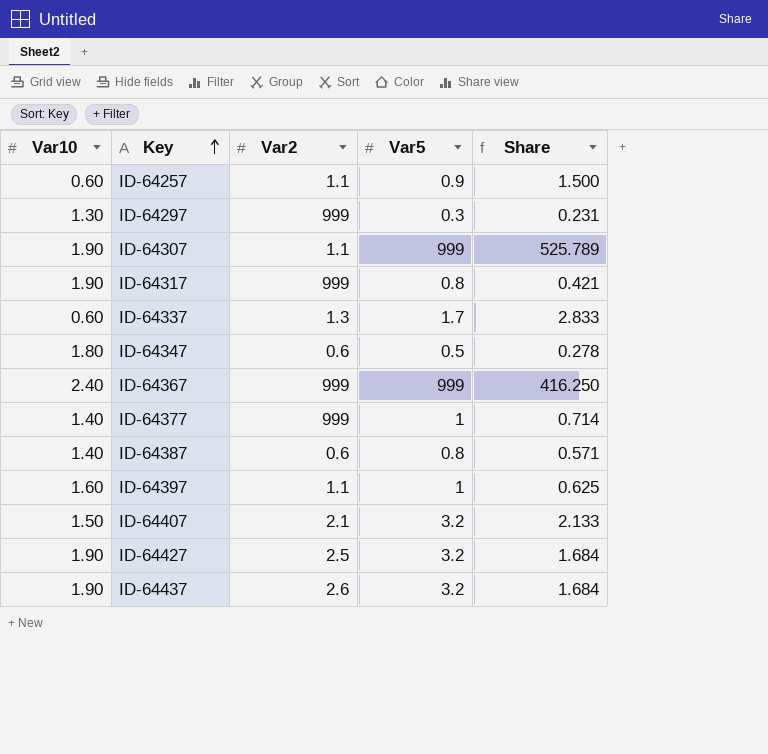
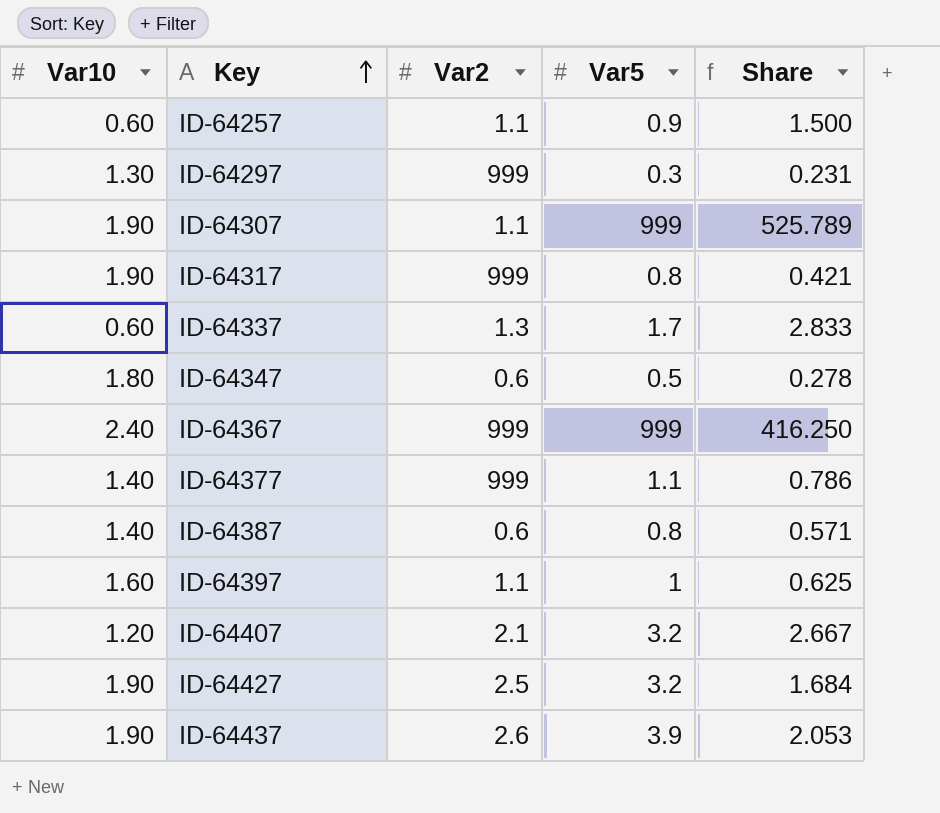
ID-64377 | Var5: 1 -> 1.1
ID-64377 | Share: 0.714 -> 0.786
ID-64407 | Var10: 1.50 -> 1.20
ID-64407 | Share: 2.133 -> 2.667
ID-64437 | Var5: 3.2 -> 3.9
ID-64437 | Share: 1.684 -> 2.053

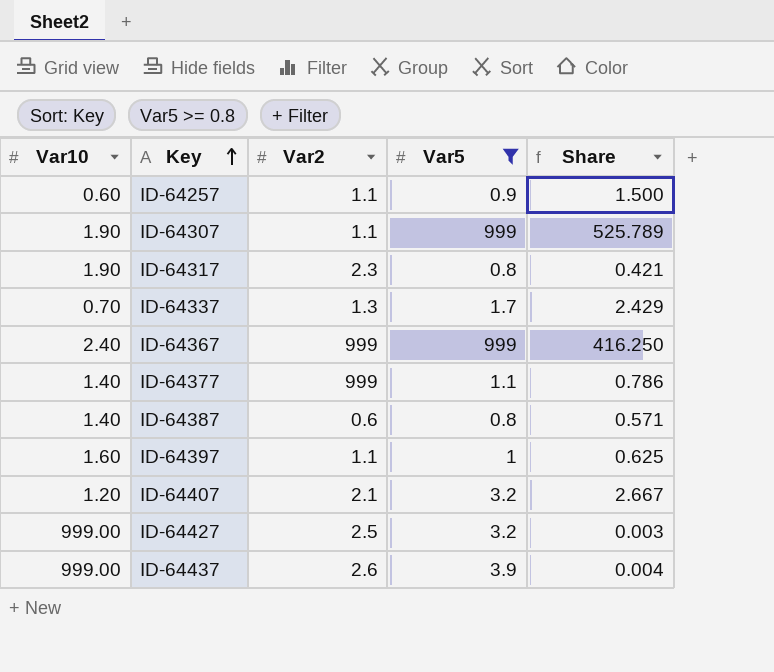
filter: none -> Var5 >= 0.8
ID-64317 | Var2: 999 -> 2.3
ID-64337 | Var10: 0.60 -> 0.70
ID-64337 | Share: 2.833 -> 2.429
ID-64427 | Var10: 1.90 -> 999.00
ID-64427 | Share: 1.684 -> 0.003
ID-64437 | Var10: 1.90 -> 999.00
ID-64437 | Share: 2.053 -> 0.004

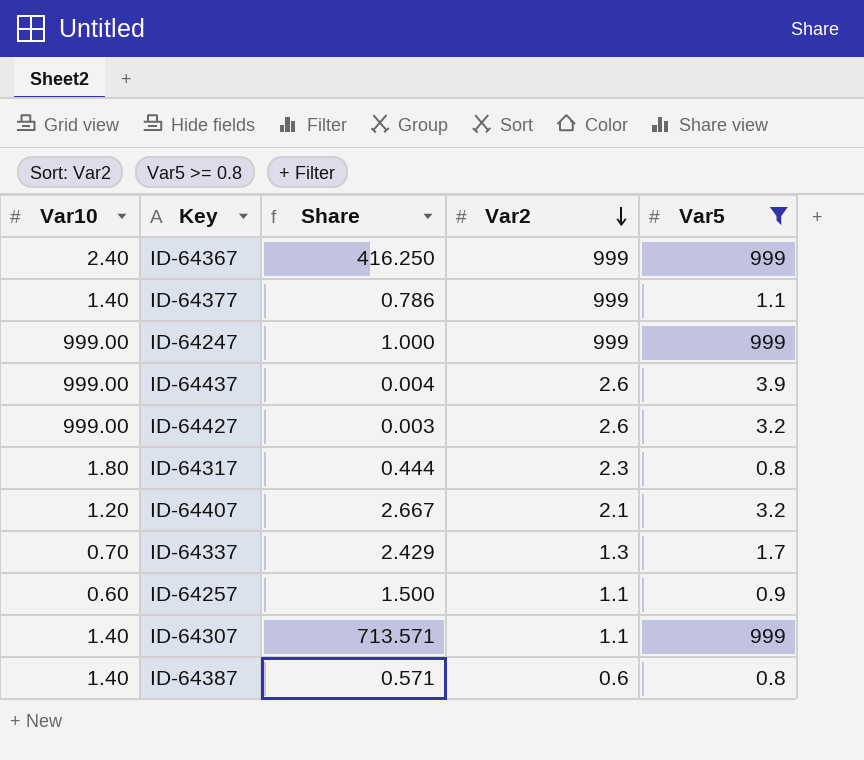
row order: Key ascending -> Var2 descending
column Share | position: 5 -> 3
row ID-64397: 1.60 | 1.1 | 1 | 0.625 -> none
row ID-64247: none -> 999.00 | 1.000 | 999 | 999
ID-64427 | Var2: 2.5 -> 2.6
ID-64317 | Var10: 1.90 -> 1.80
ID-64317 | Share: 0.421 -> 0.444
ID-64307 | Var10: 1.90 -> 1.40
ID-64307 | Share: 525.789 -> 713.571

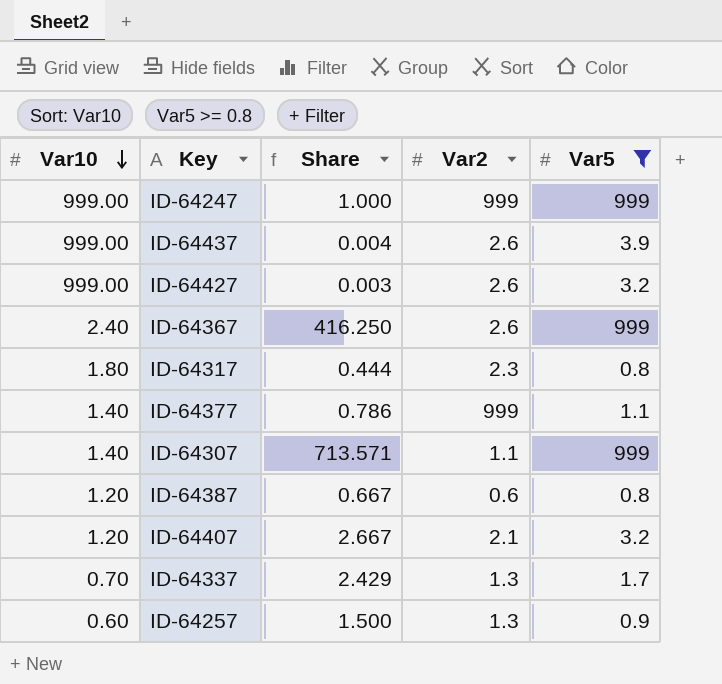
row order: Var2 descending -> Var10 descending
ID-64367 | Var2: 999 -> 2.6
ID-64387 | Var10: 1.40 -> 1.20
ID-64387 | Share: 0.571 -> 0.667
ID-64257 | Var2: 1.1 -> 1.3

